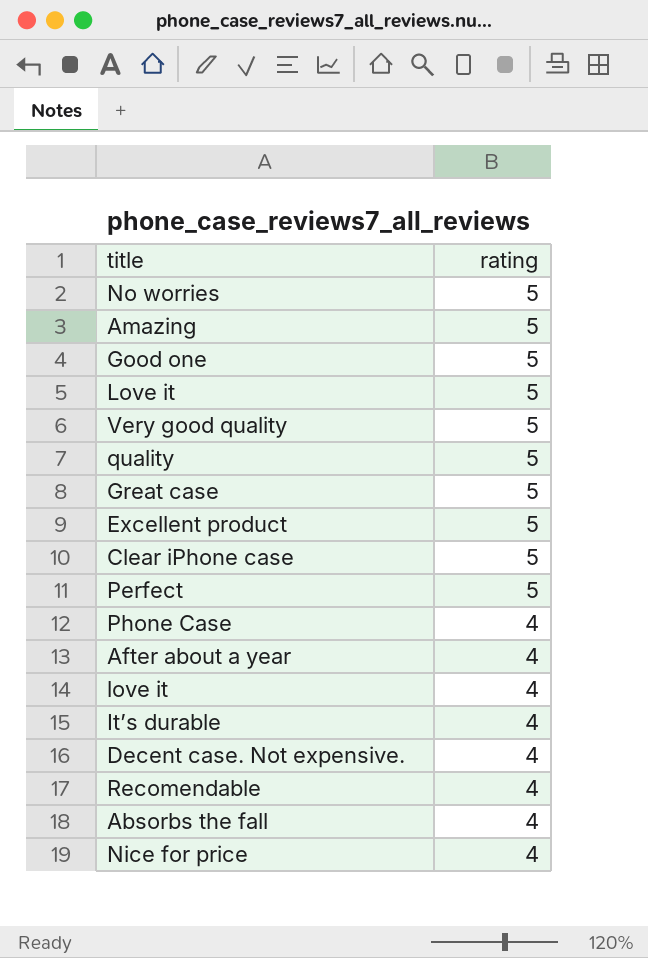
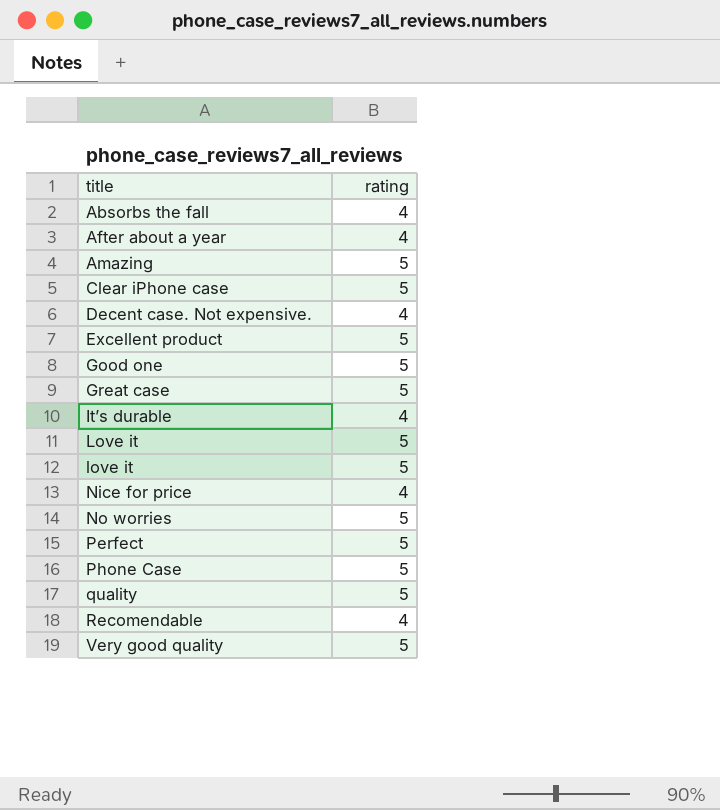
row order: rating descending -> title ascending
love it | rating: 4 -> 5
Phone Case | rating: 4 -> 5

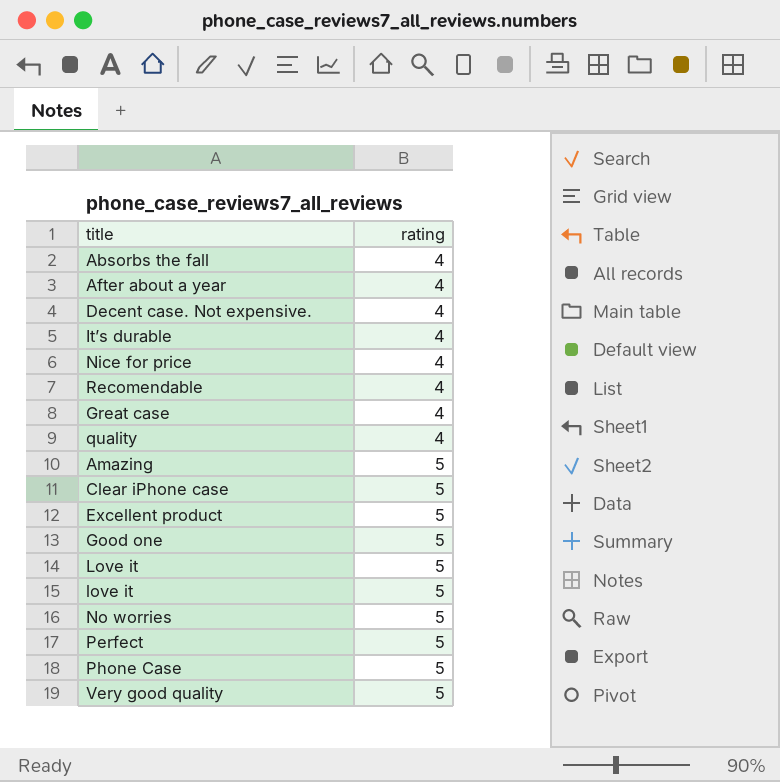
row order: title ascending -> rating ascending
Great case | rating: 5 -> 4
quality | rating: 5 -> 4

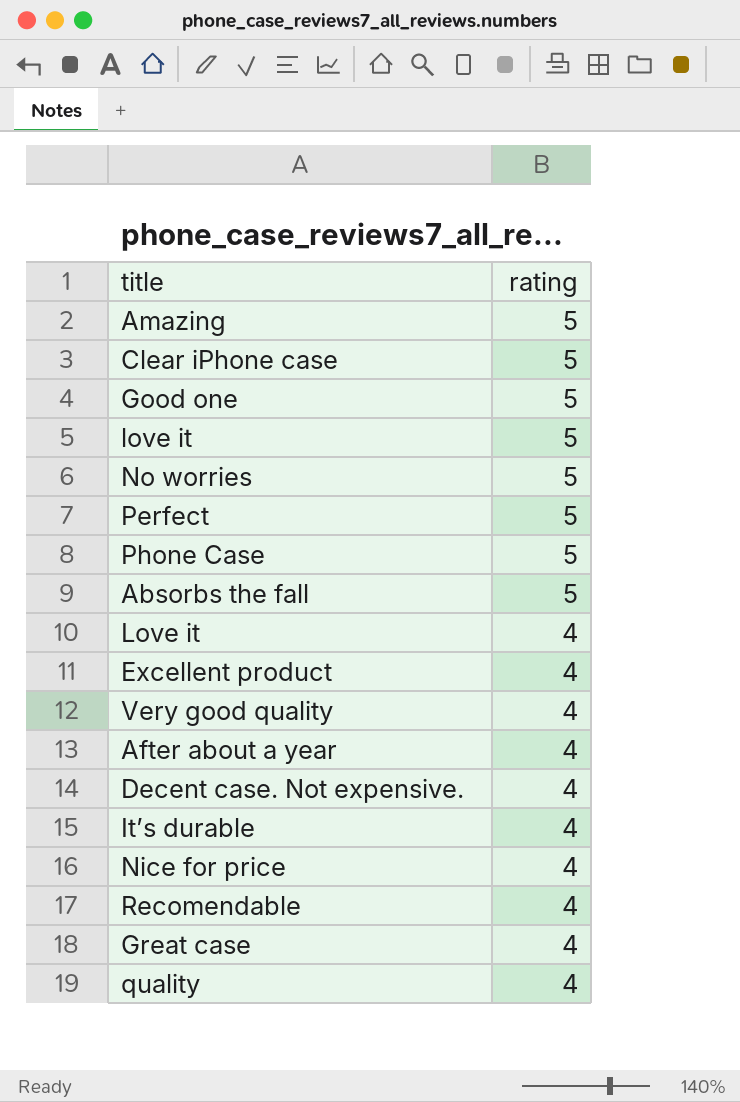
row order: rating ascending -> rating descending
Absorbs the fall | rating: 4 -> 5
Love it | rating: 5 -> 4
Excellent product | rating: 5 -> 4
Very good quality | rating: 5 -> 4

